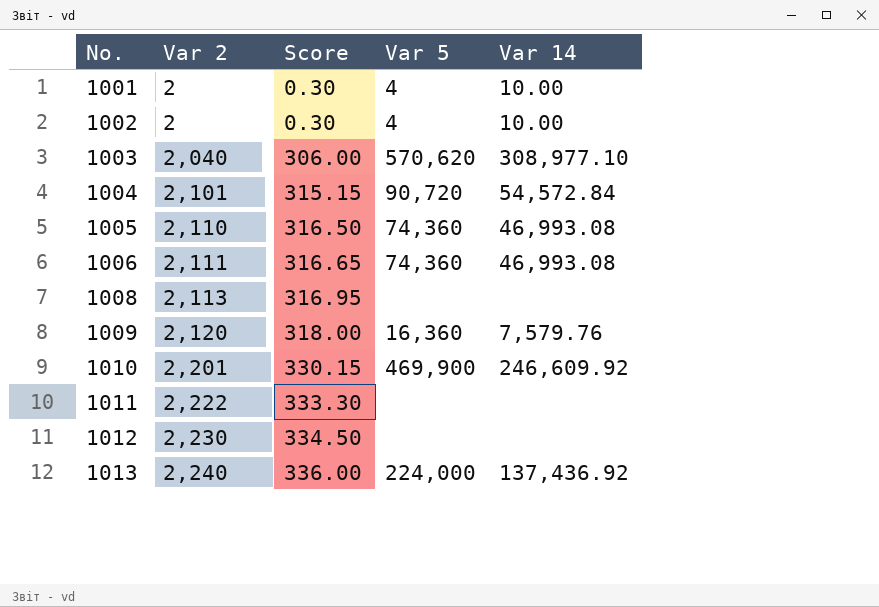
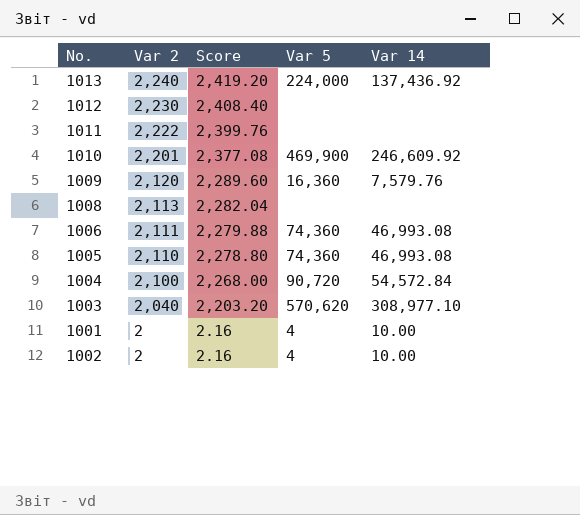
row order: No. ascending -> Var 2 descending
column Score | formula: [Var 2] * 0.15 -> [Var 2] * 1.08
1004 | Var 2: 2,101 -> 2,100

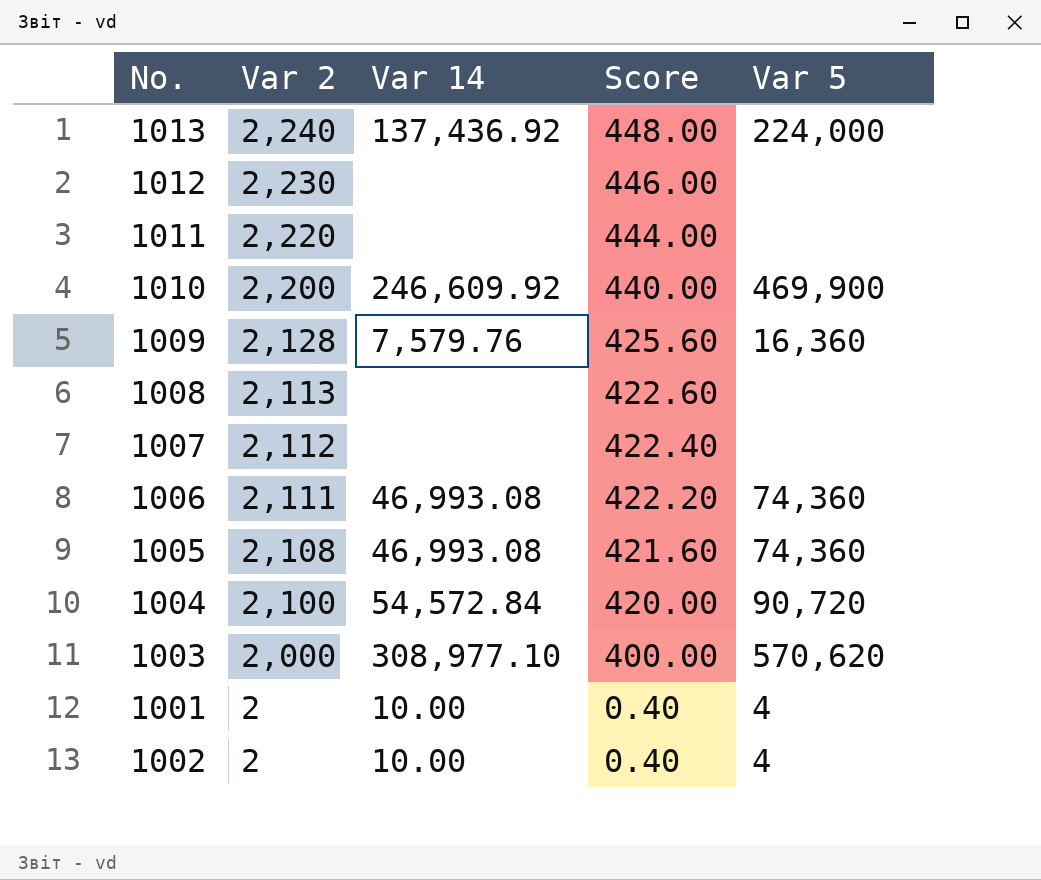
column Var 14 | position: 5 -> 3
column Score | formula: [Var 2] * 1.08 -> [Var 2] * 0.2
1011 | Var 2: 2,222 -> 2,220
1010 | Var 2: 2,201 -> 2,200
1009 | Var 2: 2,120 -> 2,128
row 1007: none -> 2,112 | none | 422.40 | none
1005 | Var 2: 2,110 -> 2,108
1003 | Var 2: 2,040 -> 2,000

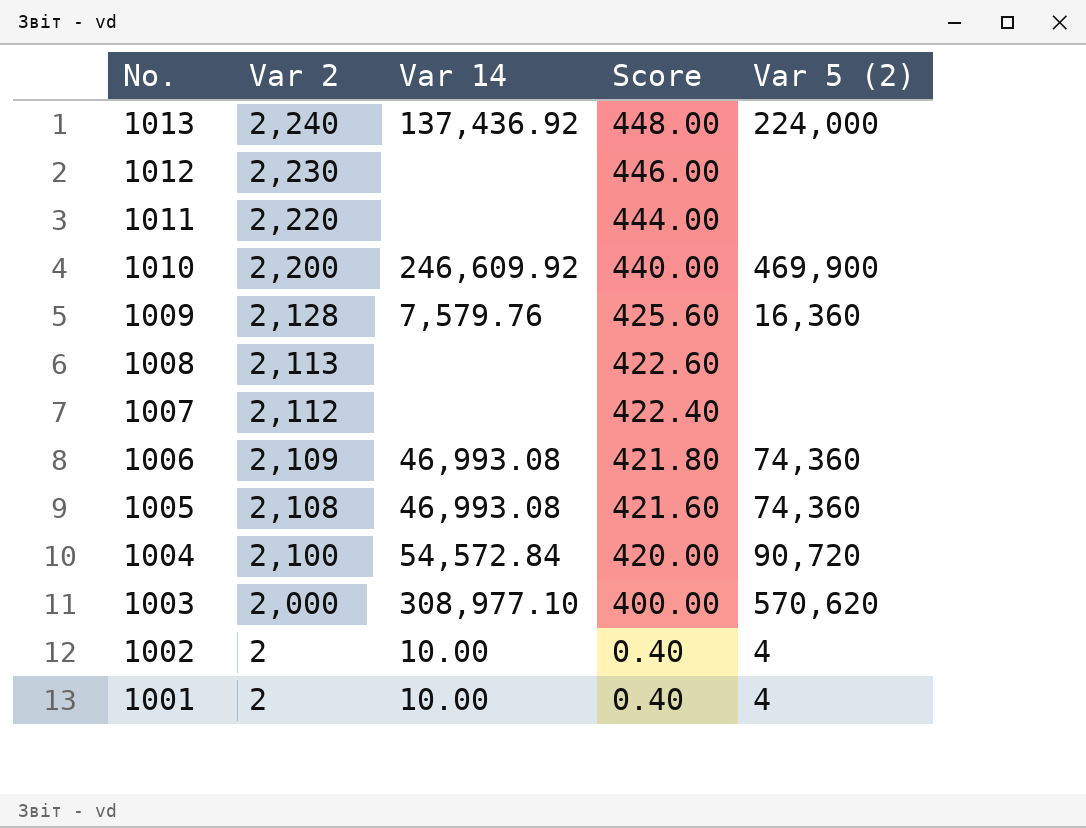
row order: Var 2 descending -> No. descending
column name: Var 5 -> Var 5 (2)
1006 | Var 2: 2,111 -> 2,109
1006 | Score: 422.20 -> 421.80

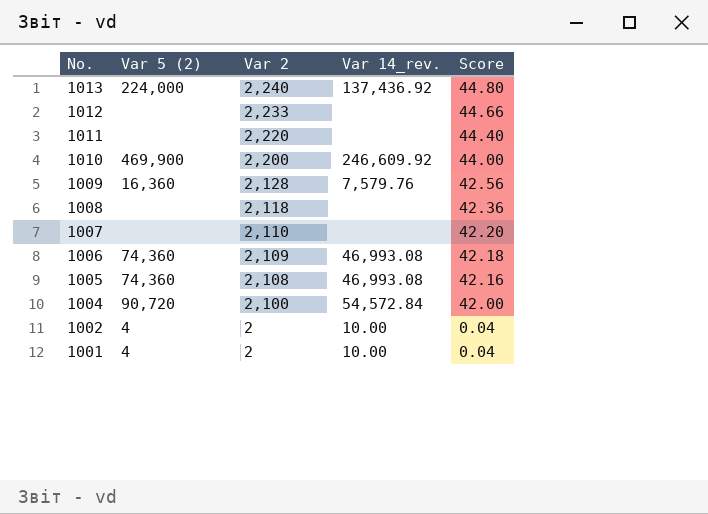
column Var 5 (2) | position: 5 -> 2
column name: Var 14 -> Var 14_rev.
column Score | formula: [Var 2] * 0.2 -> [Var 2] * 0.02
row 1003: 2,000 | 308,977.10 | 400.00 | 570,620 -> none
1012 | Var 2: 2,230 -> 2,233
1008 | Var 2: 2,113 -> 2,118
1007 | Var 2: 2,112 -> 2,110

